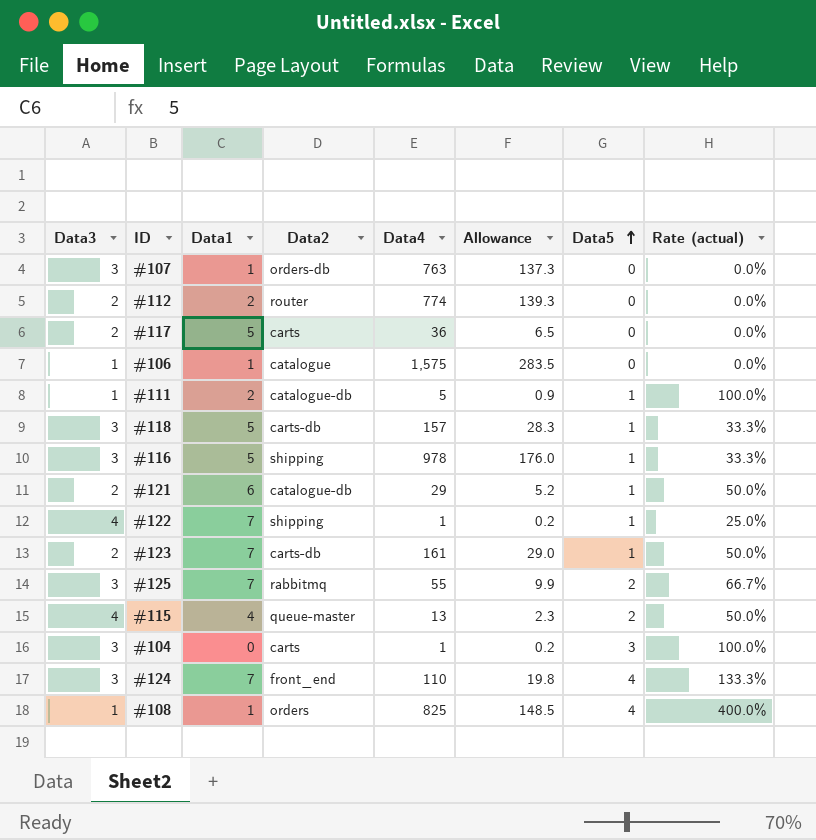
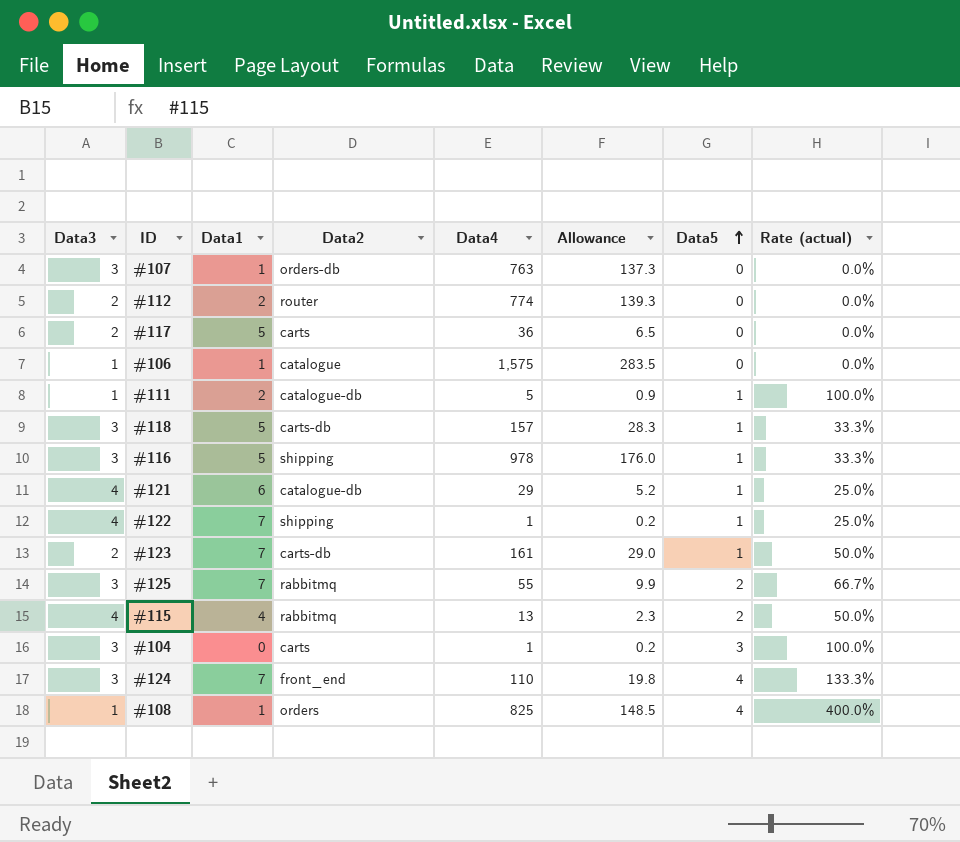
#121 | Data3: 2 -> 4
#121 | Rate (actual): 50.0% -> 25.0%
#115 | Data2: queue-master -> rabbitmq

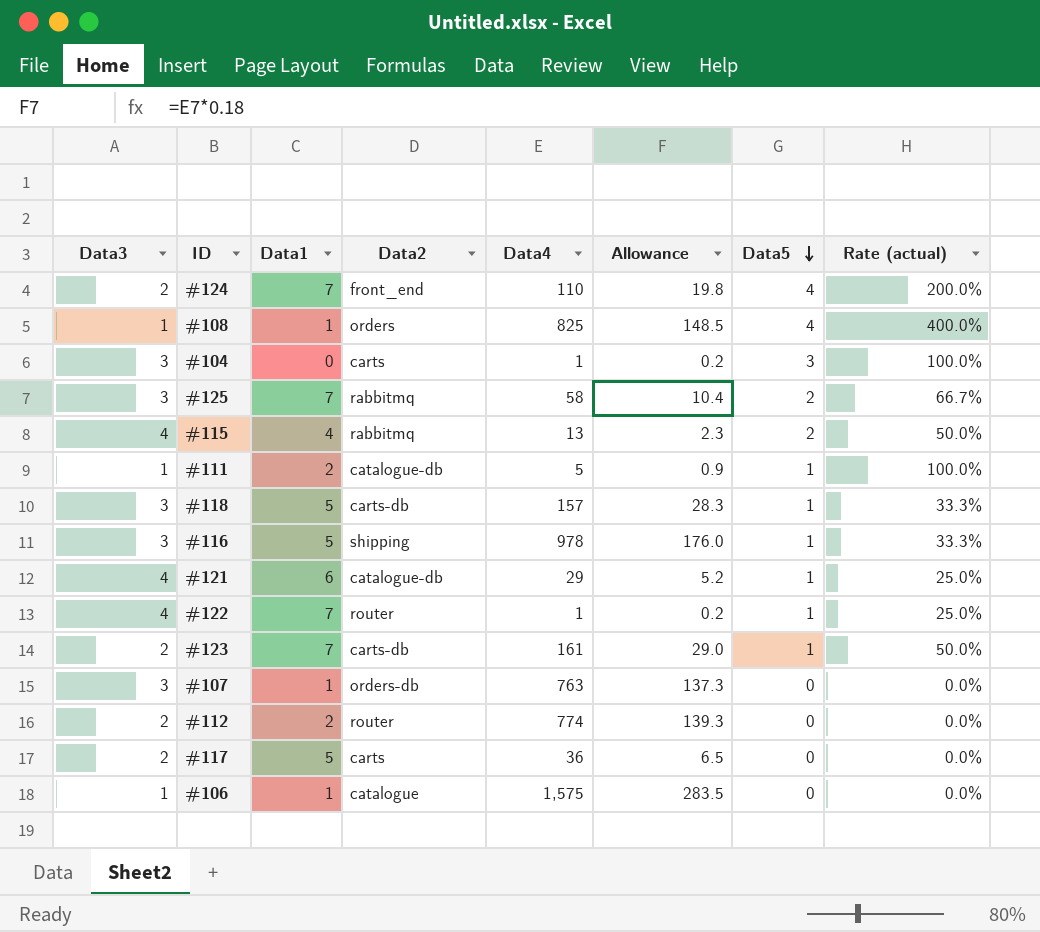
row order: Data5 ascending -> Data5 descending
#124 | Data3: 3 -> 2
#124 | Rate (actual): 133.3% -> 200.0%
#125 | Data4: 55 -> 58
#125 | Allowance: 9.9 -> 10.4
#122 | Data2: shipping -> router

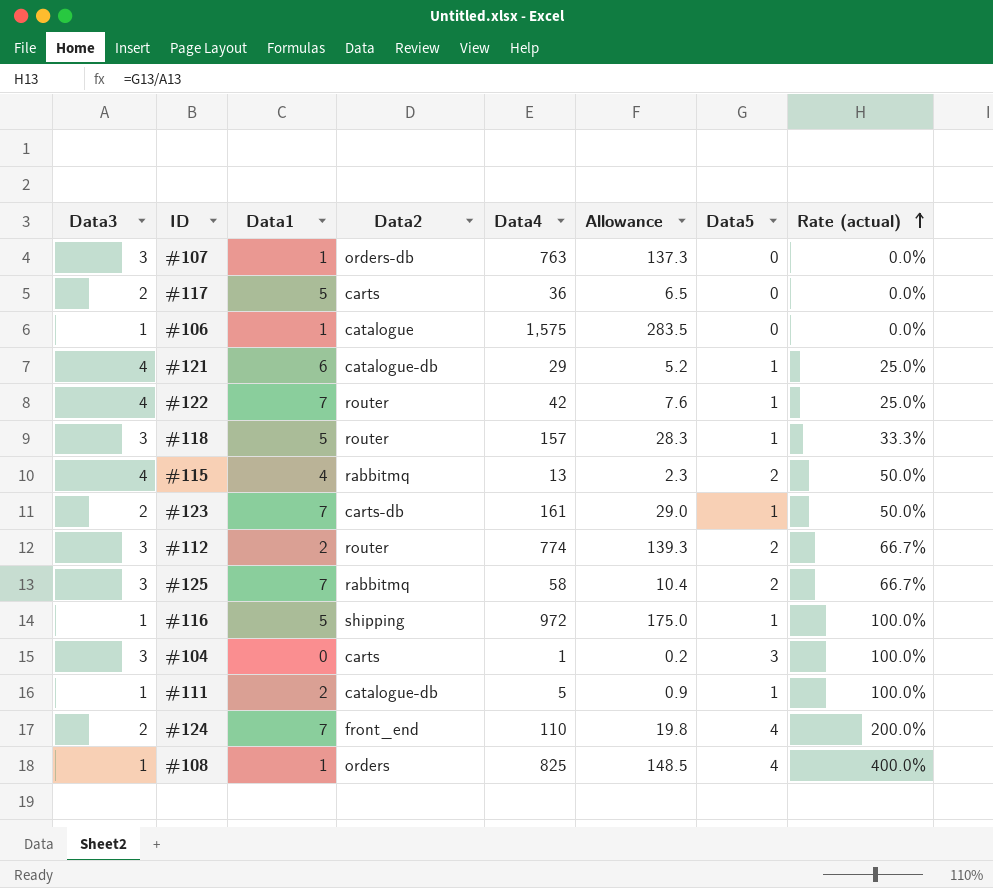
row order: Data5 descending -> Rate (actual) ascending
#122 | Data4: 1 -> 42
#122 | Allowance: 0.2 -> 7.6
#118 | Data2: carts-db -> router
#112 | Data3: 2 -> 3
#112 | Data5: 0 -> 2
#112 | Rate (actual): 0.0% -> 66.7%
#116 | Data3: 3 -> 1
#116 | Data4: 978 -> 972
#116 | Allowance: 176.0 -> 175.0
#116 | Rate (actual): 33.3% -> 100.0%

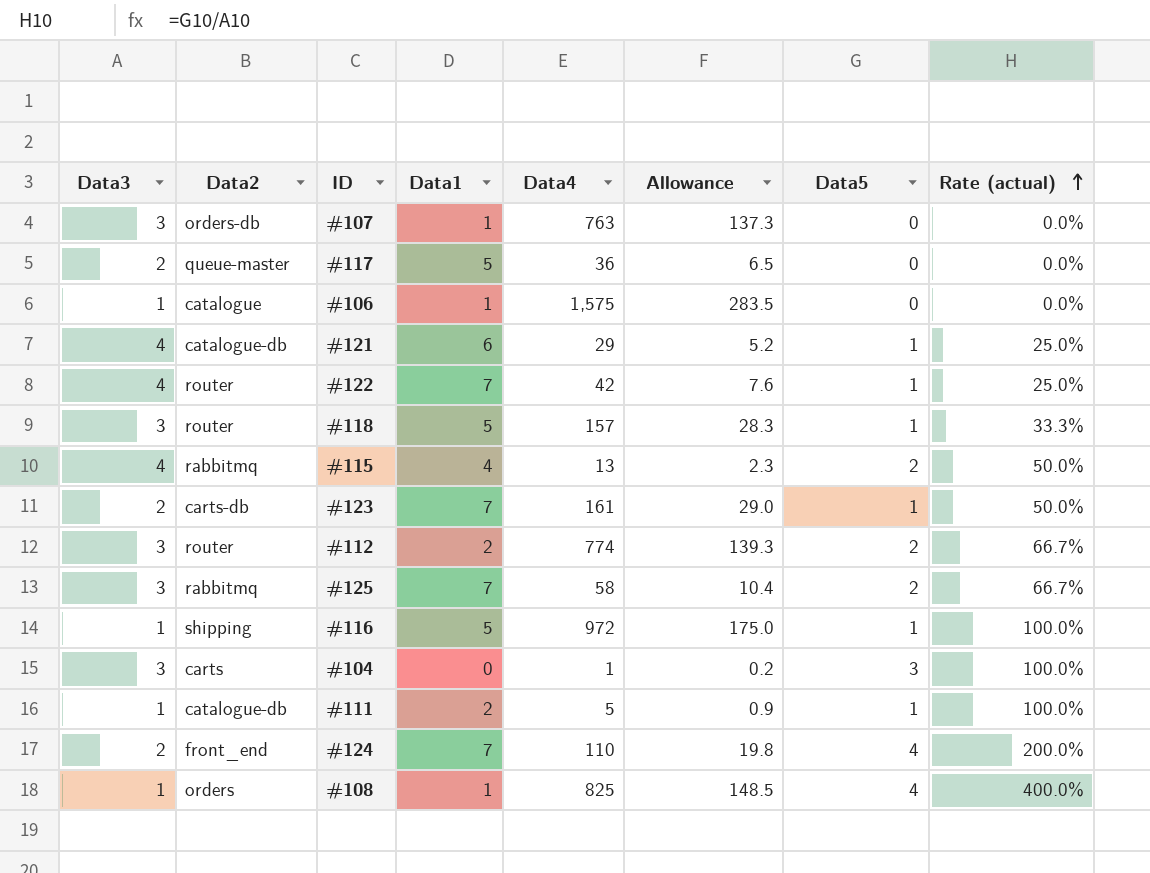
column Data2 | position: 4 -> 2
#117 | Data2: carts -> queue-master

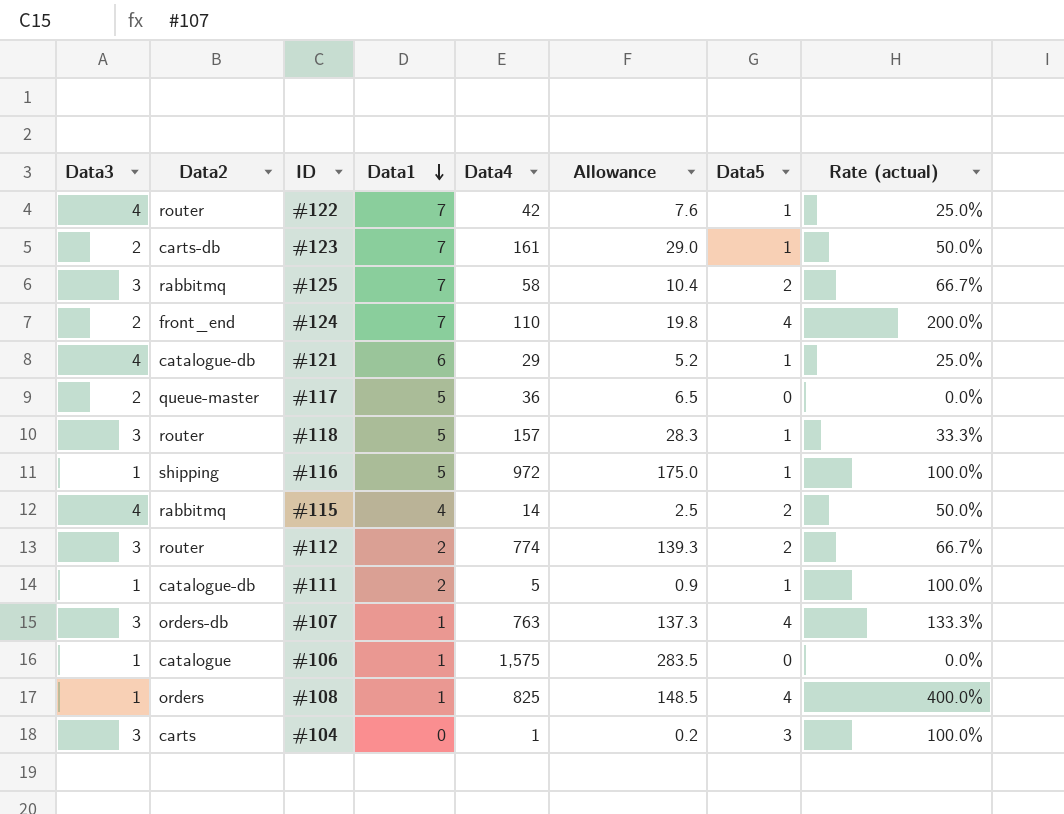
row order: Rate (actual) ascending -> Data1 descending
#115 | Data4: 13 -> 14
#115 | Allowance: 2.3 -> 2.5
#107 | Data5: 0 -> 4
#107 | Rate (actual): 0.0% -> 133.3%

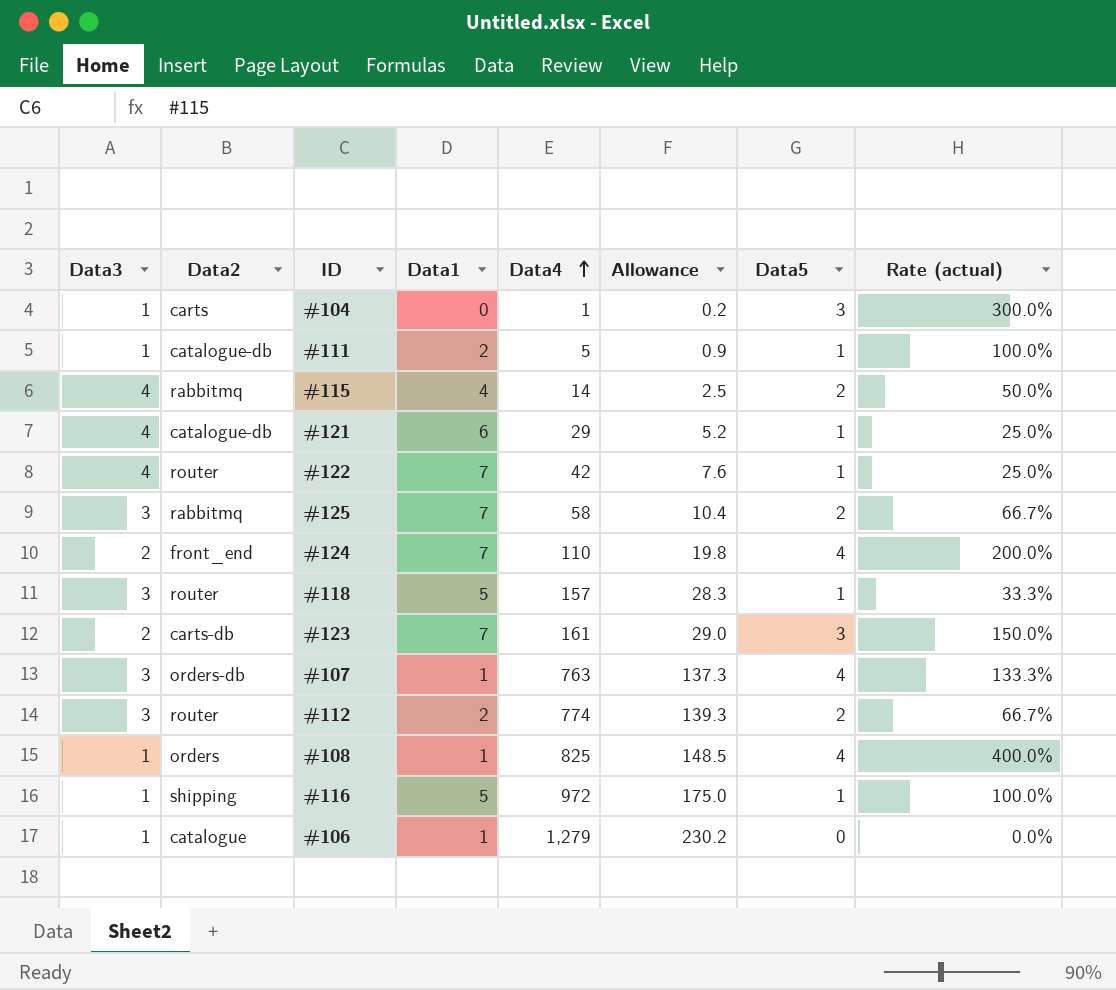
row order: Data1 descending -> Data4 ascending
row #117: 2 | queue-master | 5 | 36 | 6.5 | 0 | 0.0% -> none
#104 | Data3: 3 -> 1
#104 | Rate (actual): 100.0% -> 300.0%
#123 | Data5: 1 -> 3
#123 | Rate (actual): 50.0% -> 150.0%
#106 | Data4: 1,575 -> 1,279
#106 | Allowance: 283.5 -> 230.2

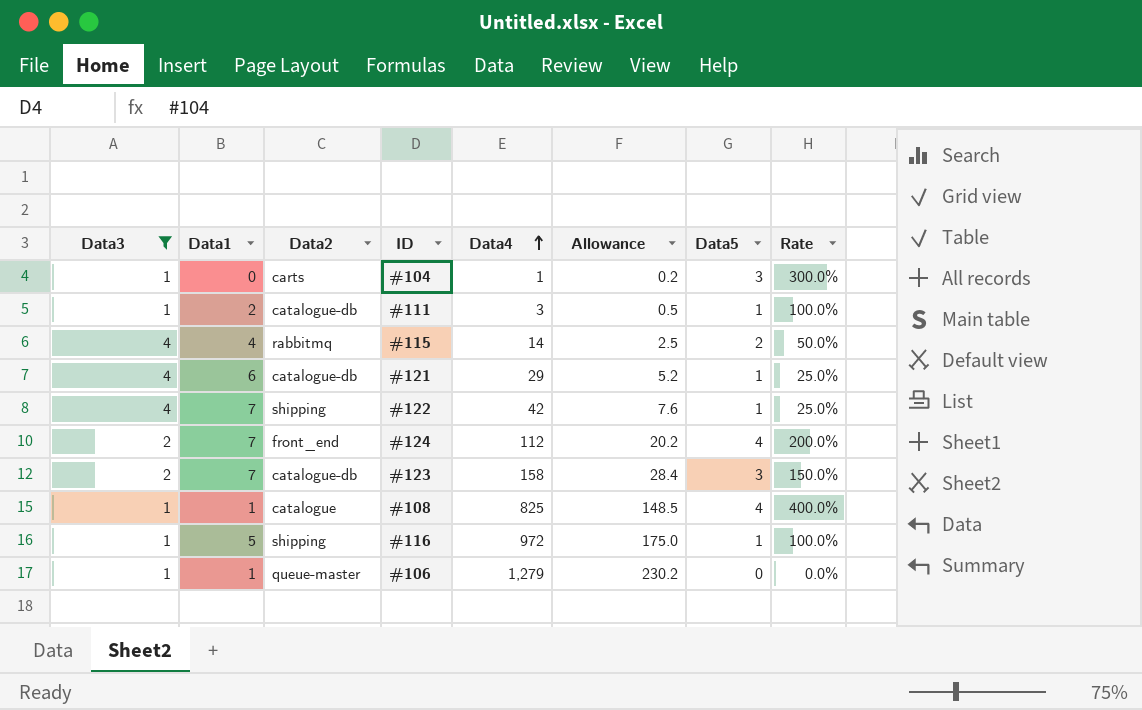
filter: none -> Data3 != 3
column Data1 | position: 4 -> 2
column name: Rate (actual) -> Rate
#111 | Data4: 5 -> 3
#111 | Allowance: 0.9 -> 0.5
#122 | Data2: router -> shipping
#124 | Data4: 110 -> 112
#124 | Allowance: 19.8 -> 20.2
#123 | Data2: carts-db -> catalogue-db
#123 | Data4: 161 -> 158
#123 | Allowance: 29.0 -> 28.4
#108 | Data2: orders -> catalogue
#106 | Data2: catalogue -> queue-master

